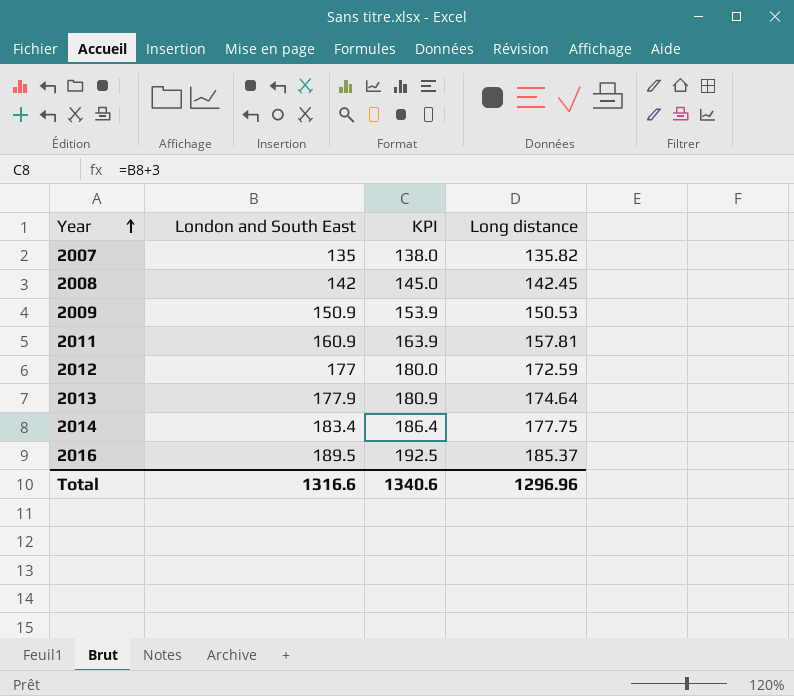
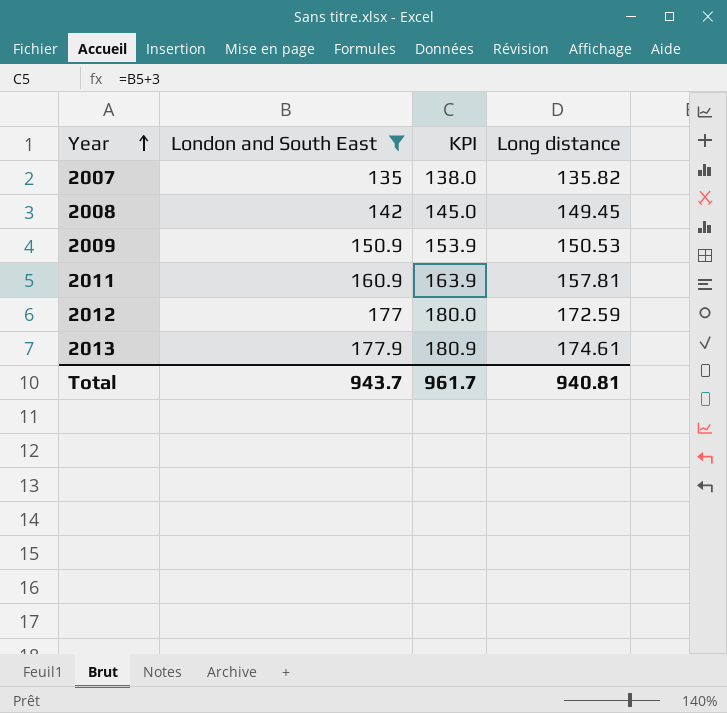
filter: none -> London and South East <= 177.9
2008 | Long distance: 142.45 -> 149.45
2013 | Long distance: 174.64 -> 174.61
Total | London and South East: 1316.6 -> 943.7
Total | KPI: 1340.6 -> 961.7
Total | Long distance: 1296.96 -> 940.81

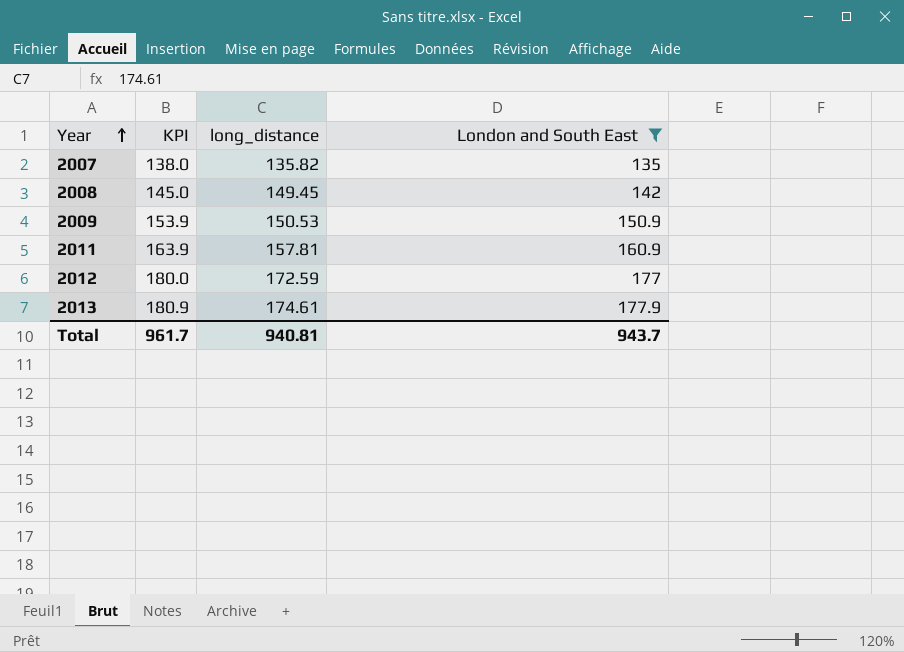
column name: Long distance -> long_distance
column London and South East | position: 2 -> 4

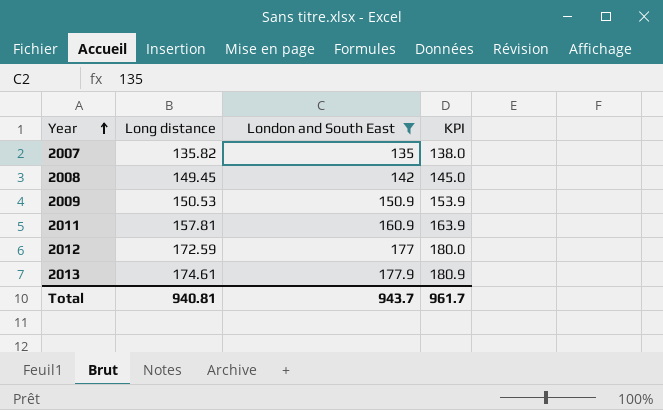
column name: long_distance -> Long distance
column KPI | position: 2 -> 4

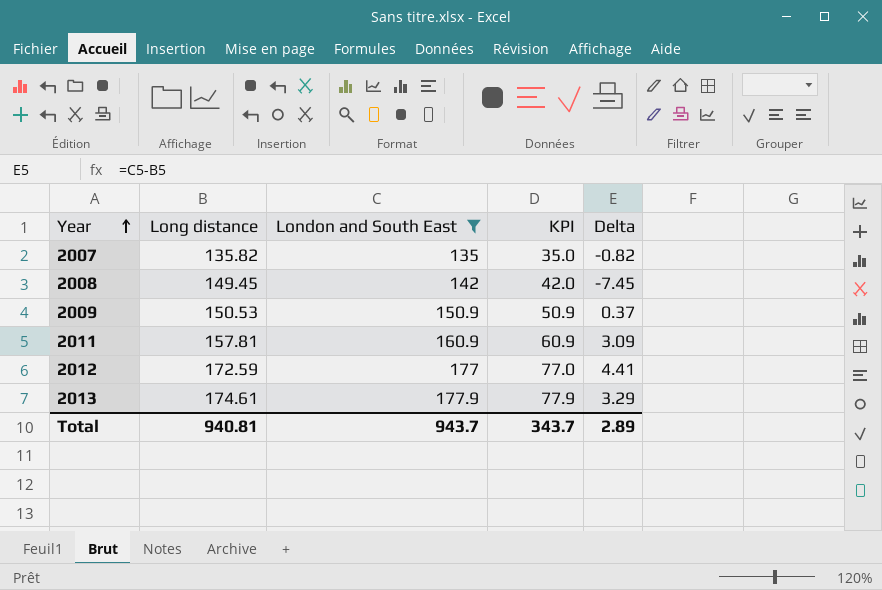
column KPI | formula: [London and South East] + 3 -> [London and South East] - 100
column Delta | formula: none -> [London and South East] - [Long distance]
Total | KPI: 961.7 -> 343.7

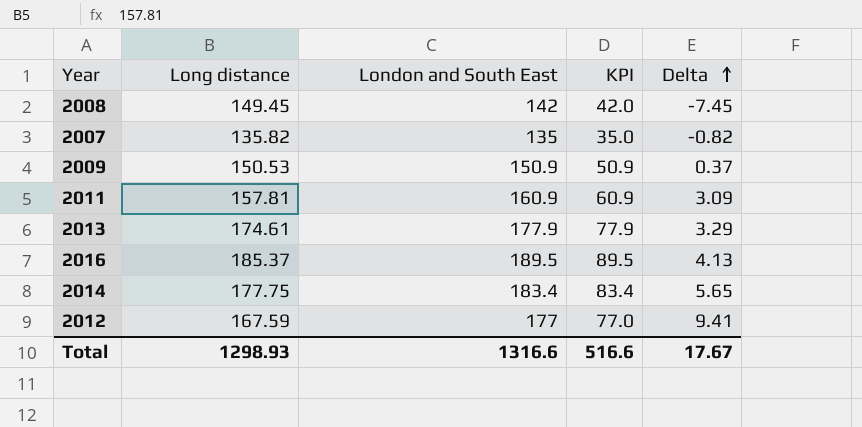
filter: London and South East <= 177.9 -> none
row order: Year ascending -> Delta ascending
2012 | Long distance: 172.59 -> 167.59
2012 | Delta: 4.41 -> 9.41
Total | Long distance: 940.81 -> 1298.93
Total | London and South East: 943.7 -> 1316.6
Total | KPI: 343.7 -> 516.6
Total | Delta: 2.89 -> 17.67

